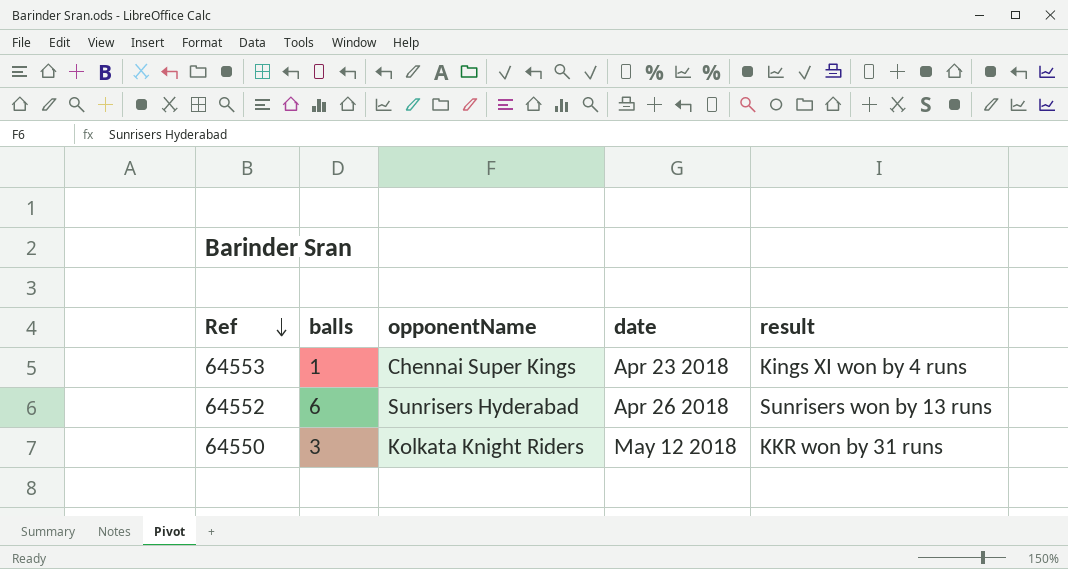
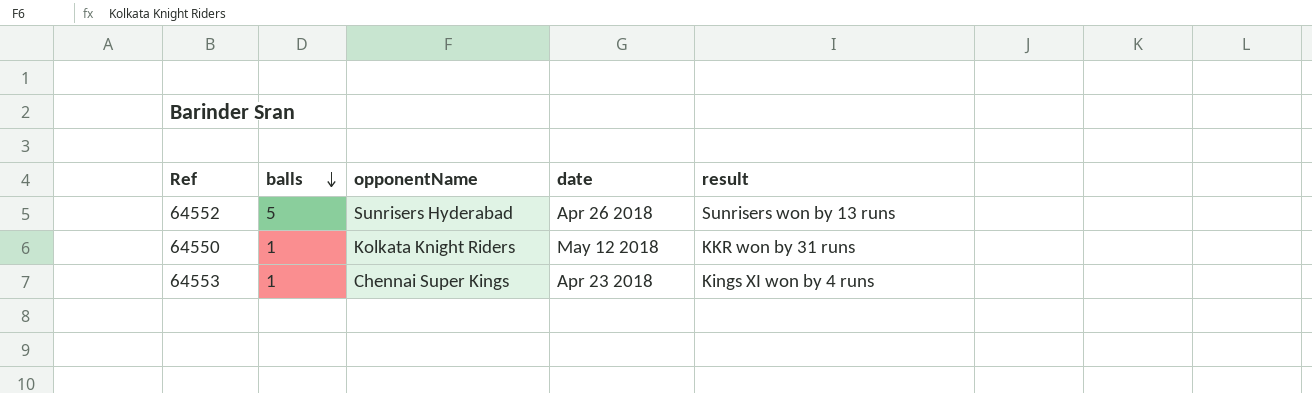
row order: Ref descending -> balls descending
64552 | balls: 6 -> 5
64550 | balls: 3 -> 1

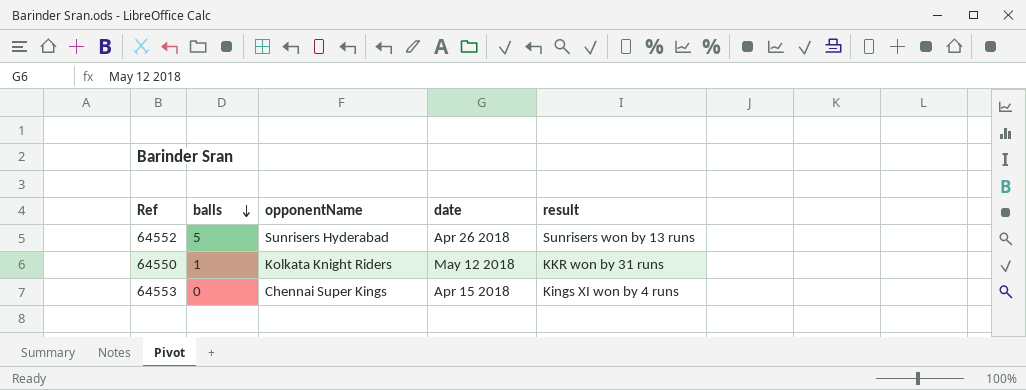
64553 | balls: 1 -> 0
64553 | date: Apr 23 2018 -> Apr 15 2018

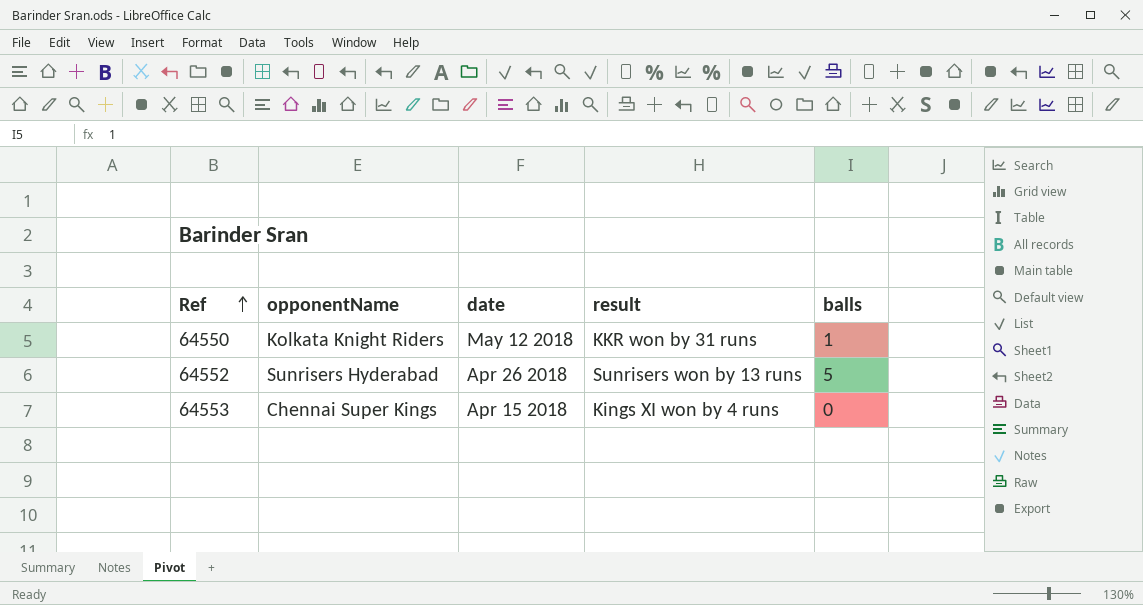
row order: balls descending -> Ref ascending
column balls | position: 2 -> 5

